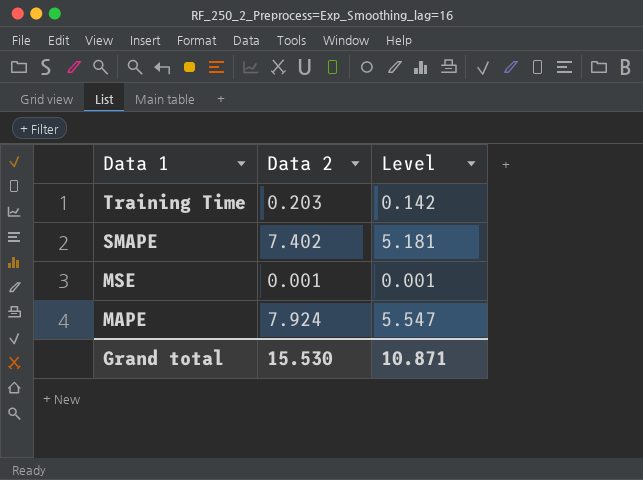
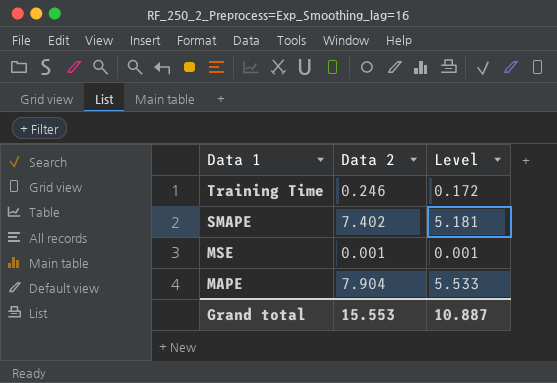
Training Time | Data 2: 0.203 -> 0.246
Training Time | Level: 0.142 -> 0.172
MAPE | Data 2: 7.924 -> 7.904
MAPE | Level: 5.547 -> 5.533
Grand total | Data 2: 15.530 -> 15.553
Grand total | Level: 10.871 -> 10.887

